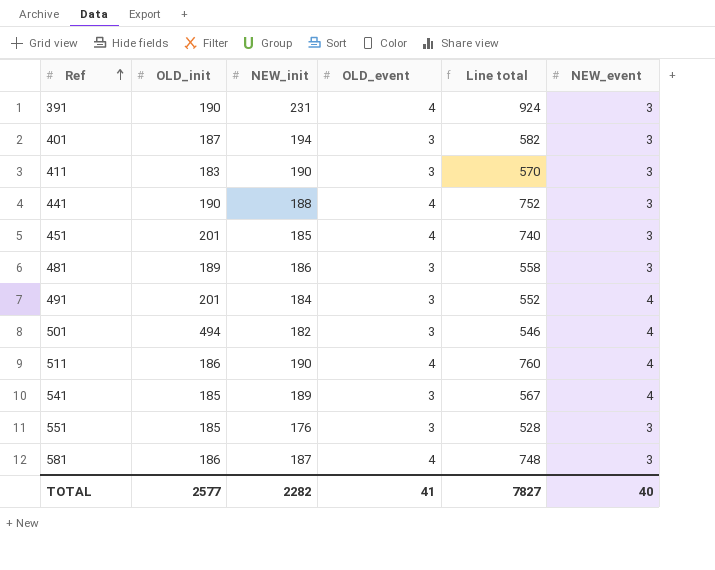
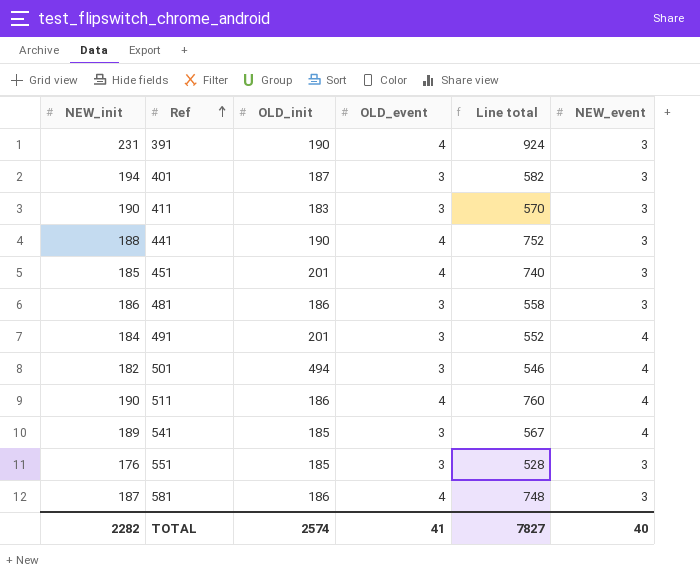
column NEW_init | position: 3 -> 1
481 | OLD_init: 189 -> 186
TOTAL | OLD_init: 2577 -> 2574

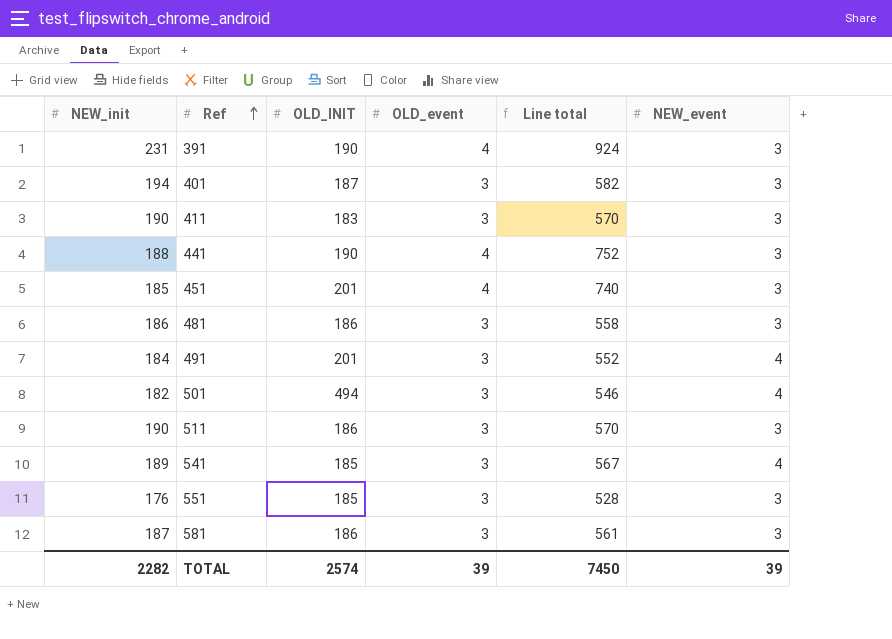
column name: OLD_init -> OLD_INIT
511 | OLD_event: 4 -> 3
511 | Line total: 760 -> 570
511 | NEW_event: 4 -> 3
581 | OLD_event: 4 -> 3
581 | Line total: 748 -> 561
TOTAL | OLD_event: 41 -> 39
TOTAL | Line total: 7827 -> 7450
TOTAL | NEW_event: 40 -> 39

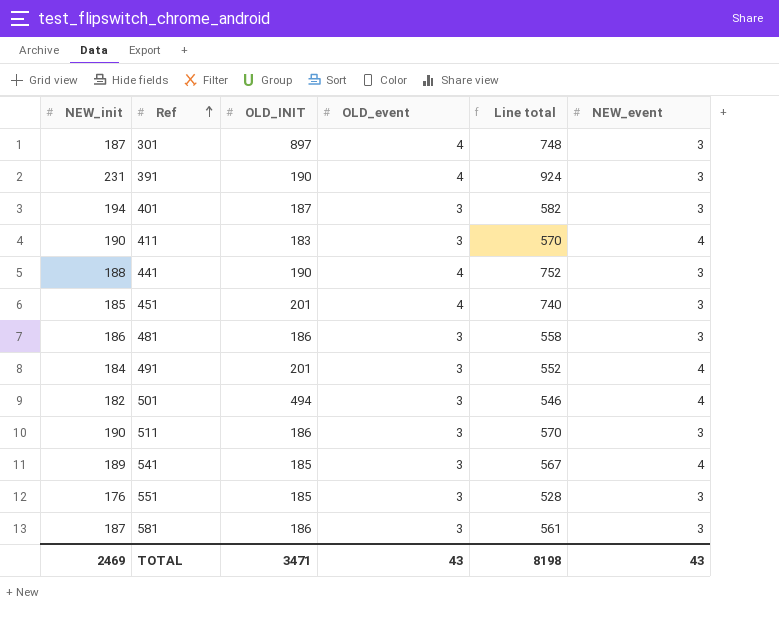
row 301: none -> 187 | 897 | 4 | 748 | 3
411 | NEW_event: 3 -> 4
TOTAL | NEW_init: 2282 -> 2469
TOTAL | OLD_INIT: 2574 -> 3471
TOTAL | OLD_event: 39 -> 43
TOTAL | Line total: 7450 -> 8198
TOTAL | NEW_event: 39 -> 43

